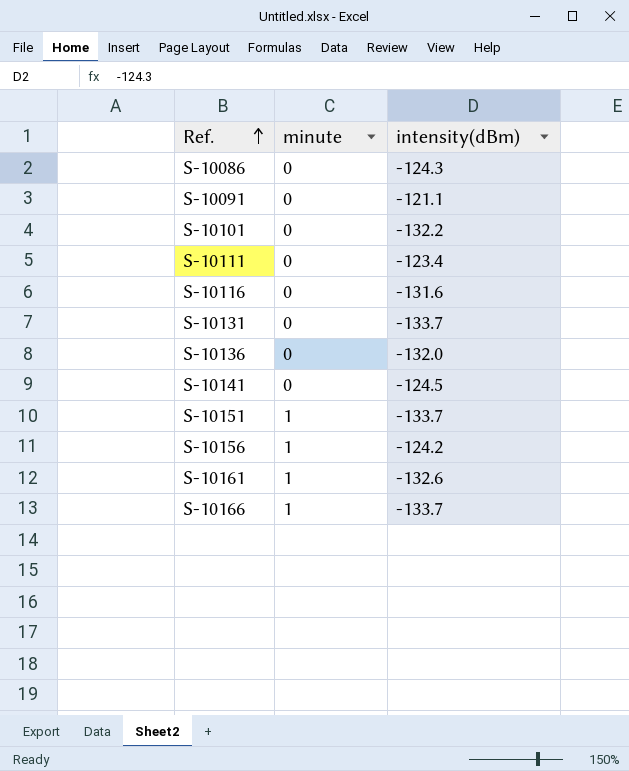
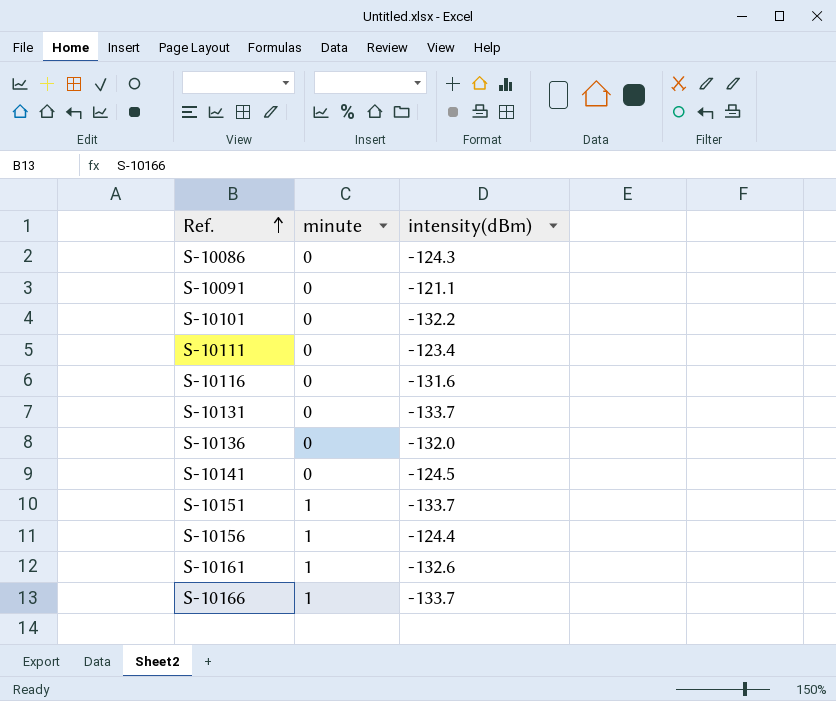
S-10156 | intensity(dBm): -124.2 -> -124.4

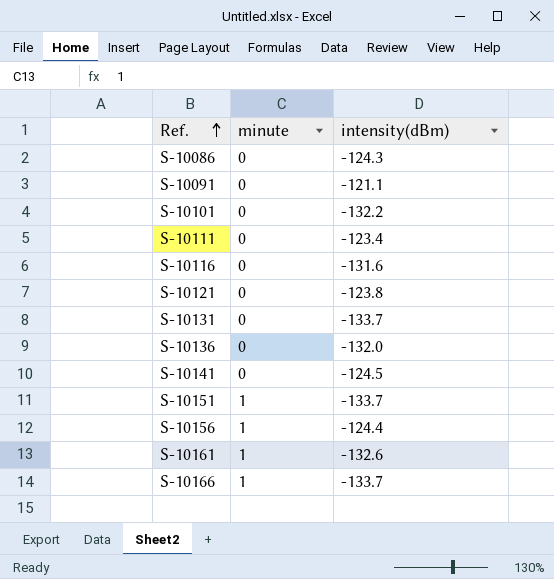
row S-10121: none -> 0 | -123.8

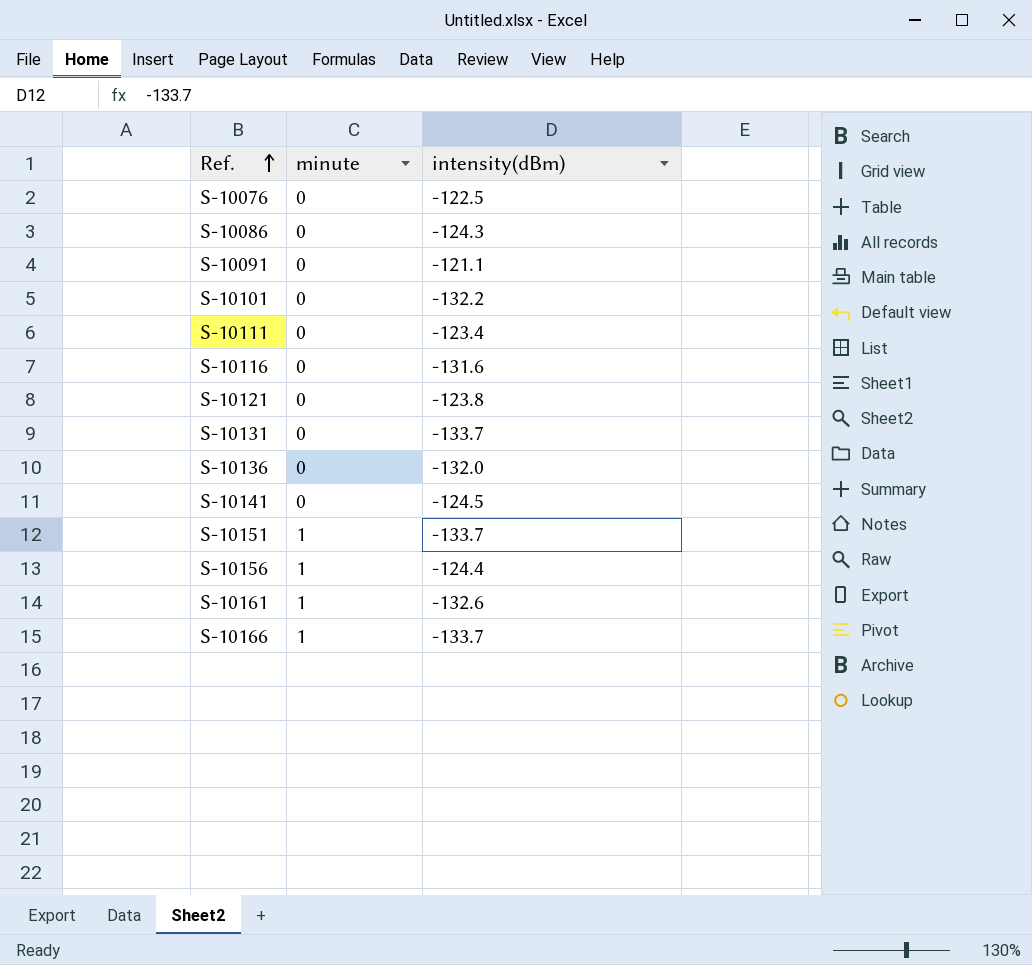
row S-10076: none -> 0 | -122.5

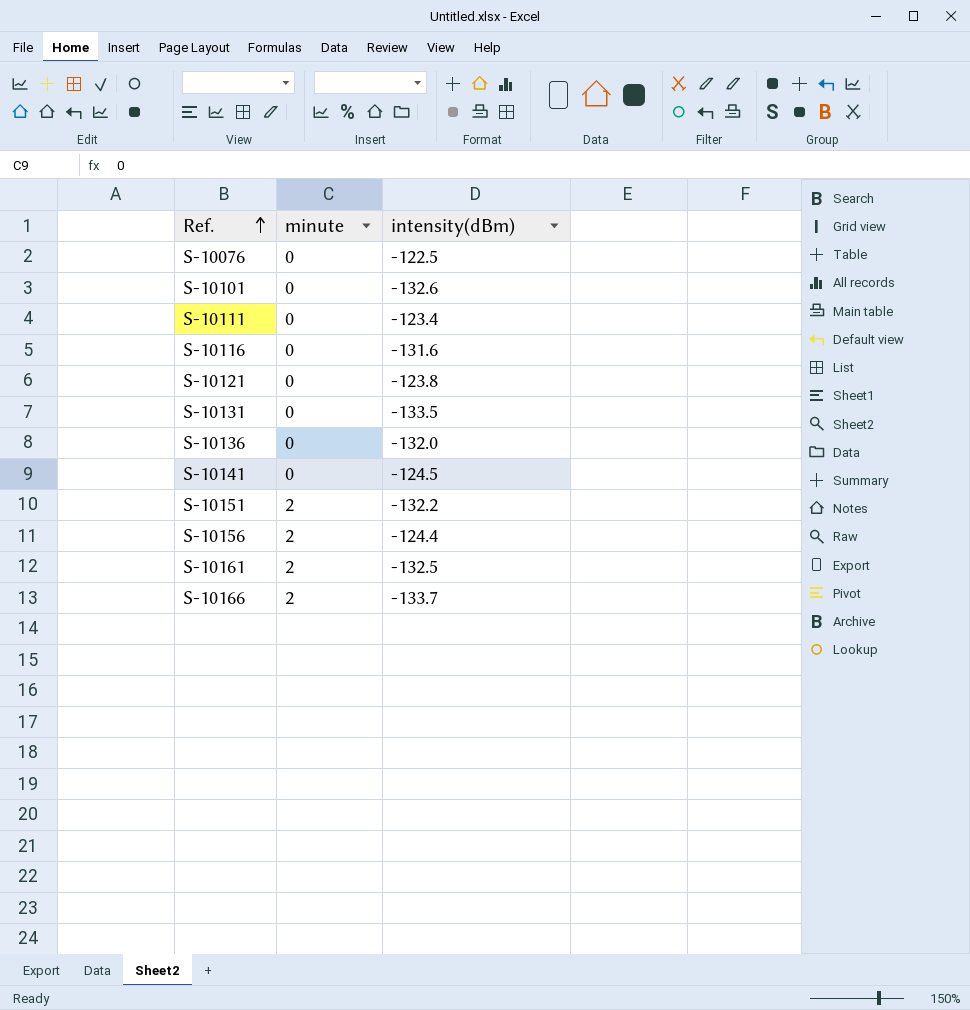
row S-10086: 0 | -124.3 -> none
row S-10091: 0 | -121.1 -> none
S-10101 | intensity(dBm): -132.2 -> -132.6
S-10131 | intensity(dBm): -133.7 -> -133.5
S-10151 | minute: 1 -> 2
S-10151 | intensity(dBm): -133.7 -> -132.2
S-10156 | minute: 1 -> 2
S-10161 | minute: 1 -> 2
S-10161 | intensity(dBm): -132.6 -> -132.5
S-10166 | minute: 1 -> 2

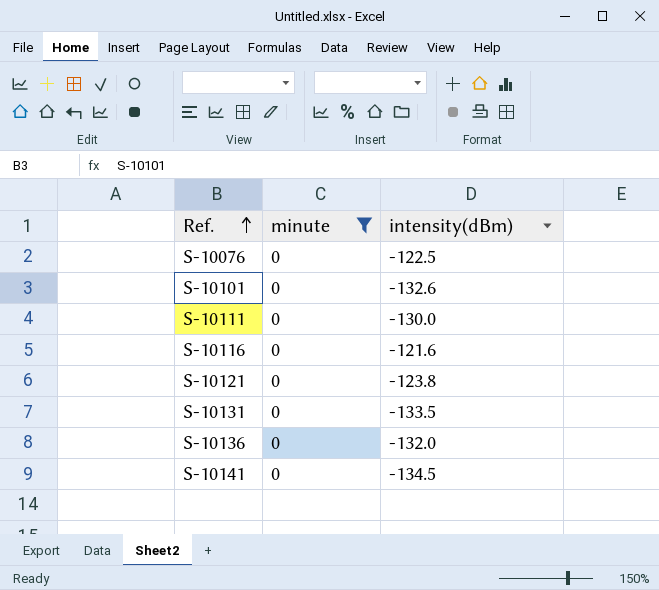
filter: none -> minute = 0
S-10111 | intensity(dBm): -123.4 -> -130.0
S-10116 | intensity(dBm): -131.6 -> -121.6
S-10141 | intensity(dBm): -124.5 -> -134.5

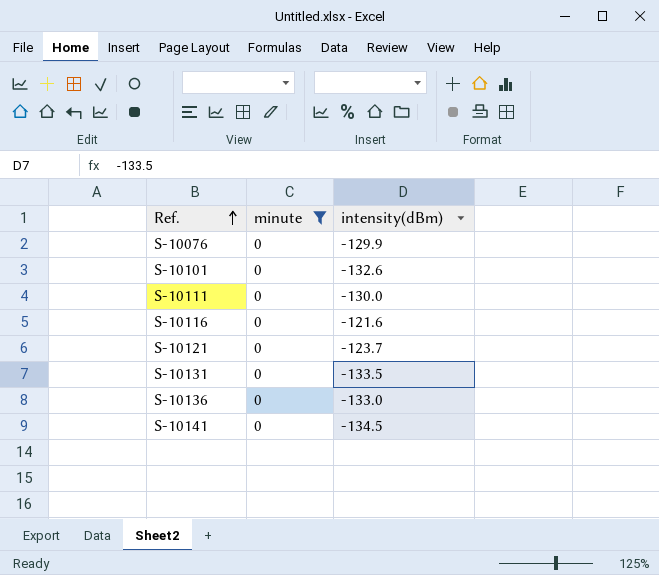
S-10076 | intensity(dBm): -122.5 -> -129.9
S-10121 | intensity(dBm): -123.8 -> -123.7
S-10136 | intensity(dBm): -132.0 -> -133.0

